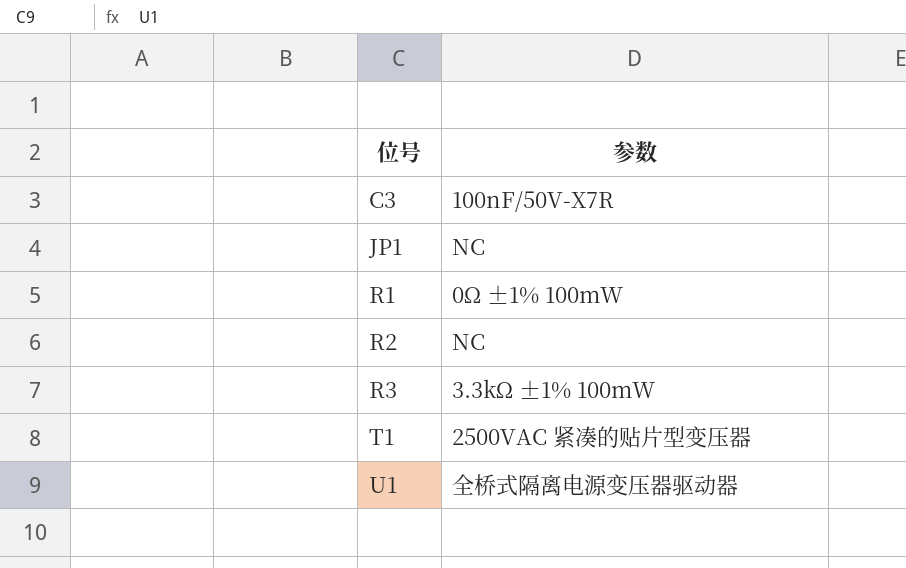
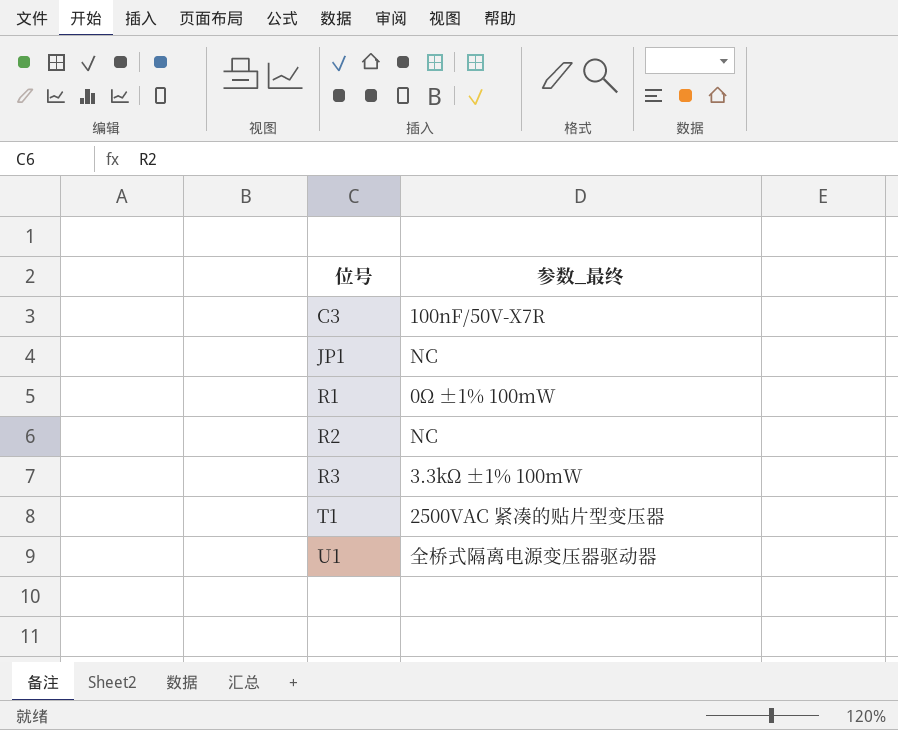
column name: 参数 -> 参数_最终

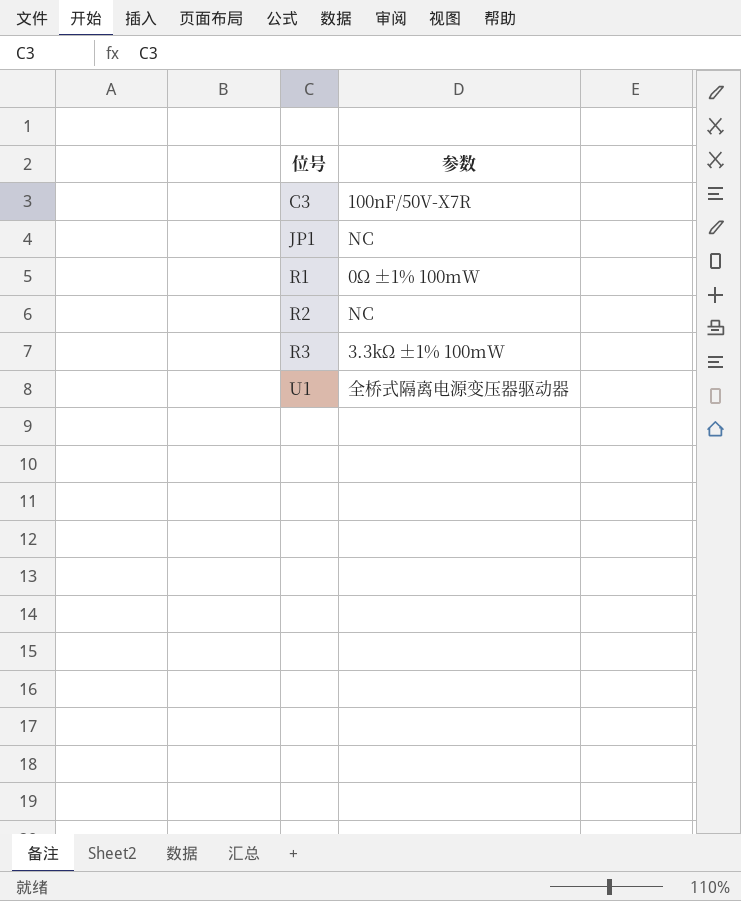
column name: 参数_最终 -> 参数
row T1: 2500VAC 紧凑的贴片型变压器 -> none

